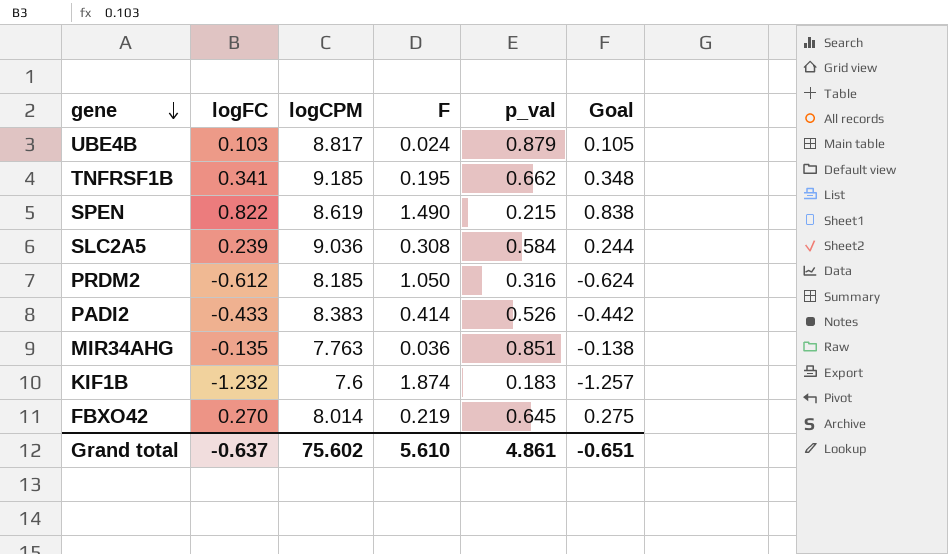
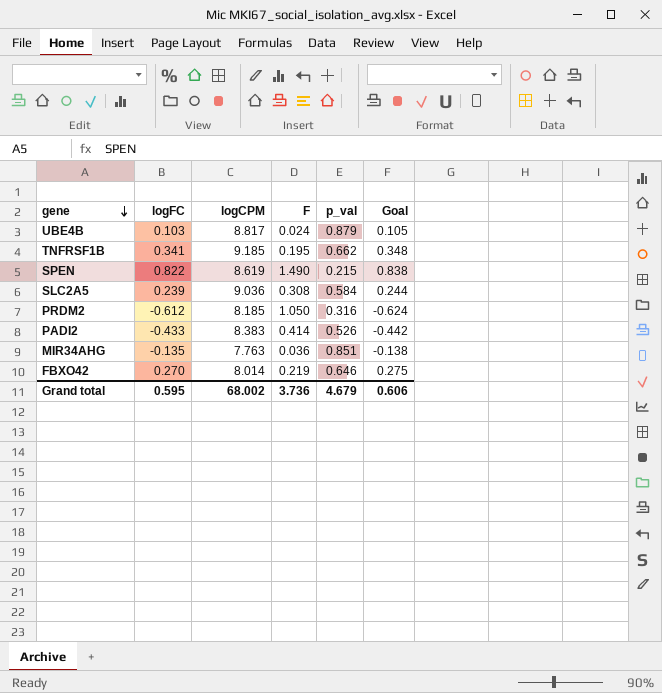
row KIF1B: -1.232 | 7.6 | 1.874 | 0.183 | -1.257 -> none
FBXO42 | p_val: 0.645 -> 0.646
Grand total | logFC: -0.637 -> 0.595
Grand total | logCPM: 75.602 -> 68.002
Grand total | F: 5.610 -> 3.736
Grand total | p_val: 4.861 -> 4.679
Grand total | Goal: -0.651 -> 0.606

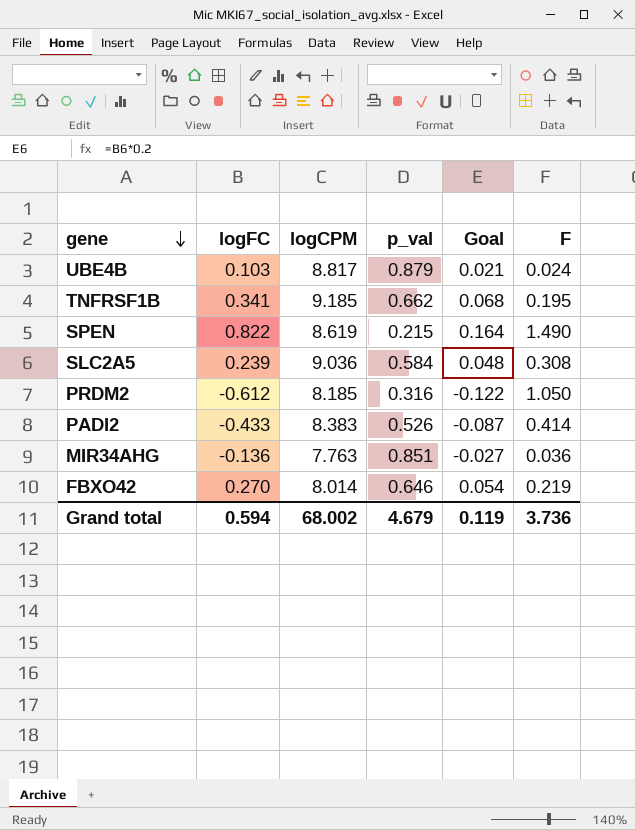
column Goal | formula: [logFC] * 1.02 -> [logFC] * 0.2
column F | position: 4 -> 6
MIR34AHG | logFC: -0.135 -> -0.136
Grand total | logFC: 0.595 -> 0.594
Grand total | Goal: 0.606 -> 0.119

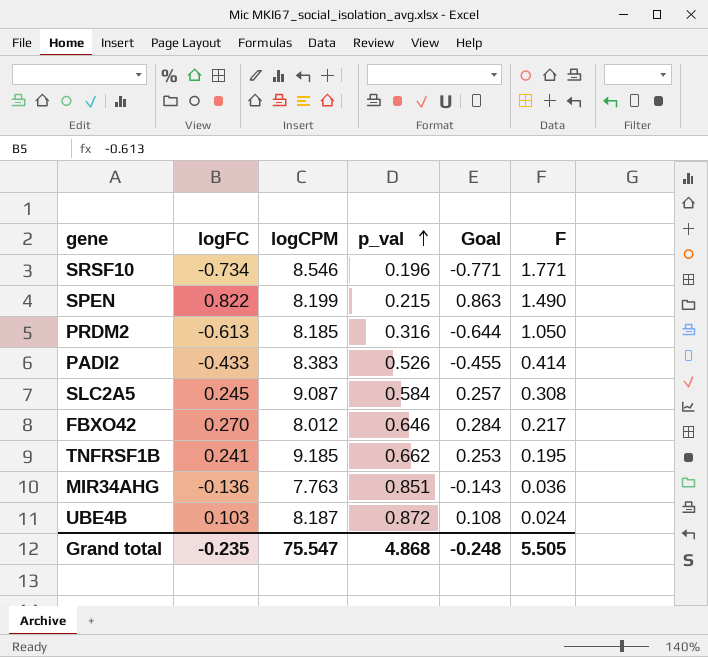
row order: gene descending -> p_val ascending
column Goal | formula: [logFC] * 0.2 -> [logFC] * 1.05
row SRSF10: none -> -0.734 | 8.546 | 0.196 | -0.771 | 1.771
SPEN | logCPM: 8.619 -> 8.199
PRDM2 | logFC: -0.612 -> -0.613
SLC2A5 | logFC: 0.239 -> 0.245
SLC2A5 | logCPM: 9.036 -> 9.087
FBXO42 | logCPM: 8.014 -> 8.012
FBXO42 | F: 0.219 -> 0.217
TNFRSF1B | logFC: 0.341 -> 0.241
UBE4B | logCPM: 8.817 -> 8.187
UBE4B | p_val: 0.879 -> 0.872
Grand total | logFC: 0.594 -> -0.235
Grand total | logCPM: 68.002 -> 75.547
Grand total | p_val: 4.679 -> 4.868
Grand total | Goal: 0.119 -> -0.248
Grand total | F: 3.736 -> 5.505

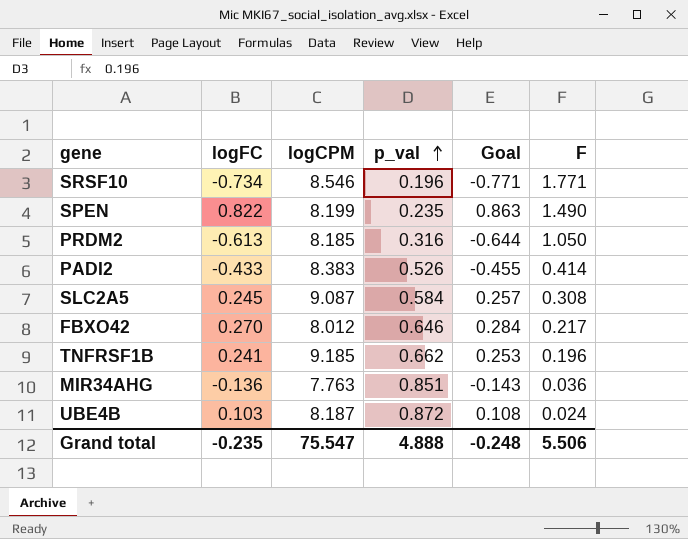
SPEN | p_val: 0.215 -> 0.235
TNFRSF1B | F: 0.195 -> 0.196
Grand total | p_val: 4.868 -> 4.888
Grand total | F: 5.505 -> 5.506

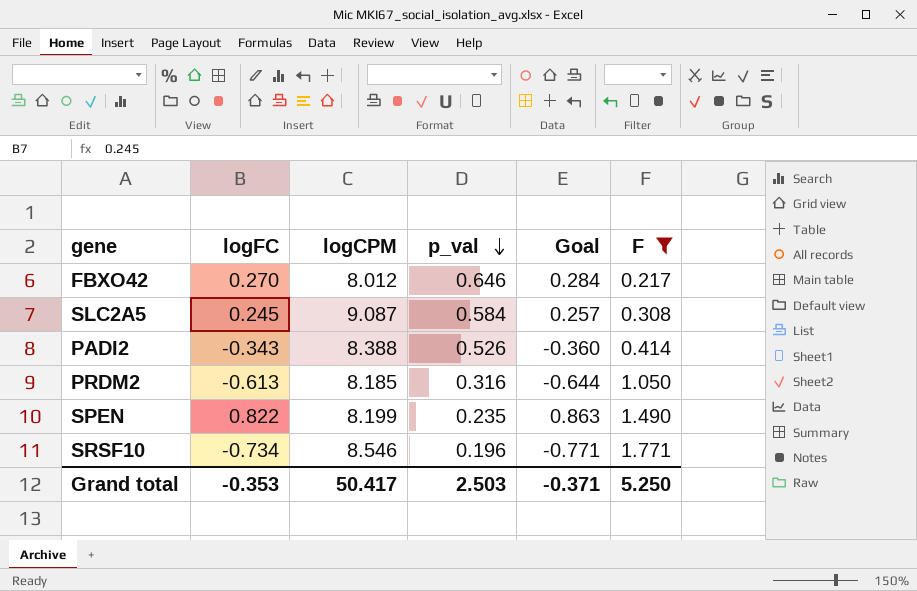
filter: none -> F >= 0.217
row order: p_val ascending -> p_val descending
PADI2 | logFC: -0.433 -> -0.343
PADI2 | logCPM: 8.383 -> 8.388
PADI2 | Goal: -0.455 -> -0.360
Grand total | logFC: -0.235 -> -0.353
Grand total | logCPM: 75.547 -> 50.417
Grand total | p_val: 4.888 -> 2.503
Grand total | Goal: -0.248 -> -0.371
Grand total | F: 5.506 -> 5.250

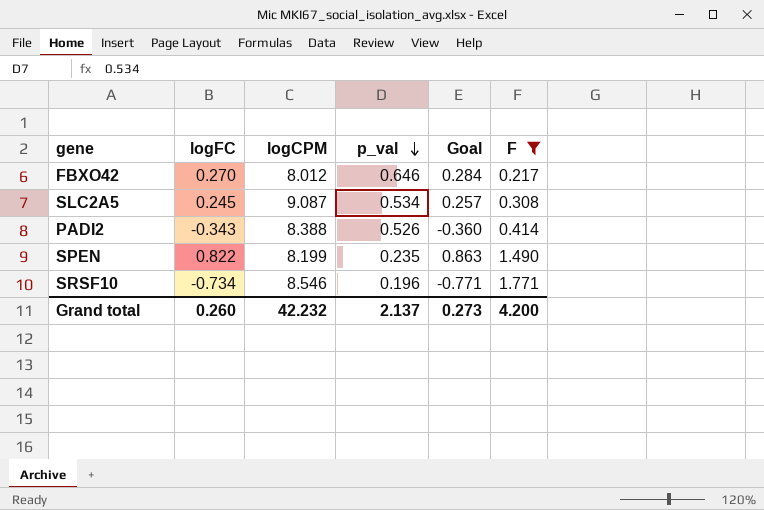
row PRDM2: -0.613 | 8.185 | 0.316 | -0.644 | 1.050 -> none
SLC2A5 | p_val: 0.584 -> 0.534
Grand total | logFC: -0.353 -> 0.260
Grand total | logCPM: 50.417 -> 42.232
Grand total | p_val: 2.503 -> 2.137
Grand total | Goal: -0.371 -> 0.273
Grand total | F: 5.250 -> 4.200

